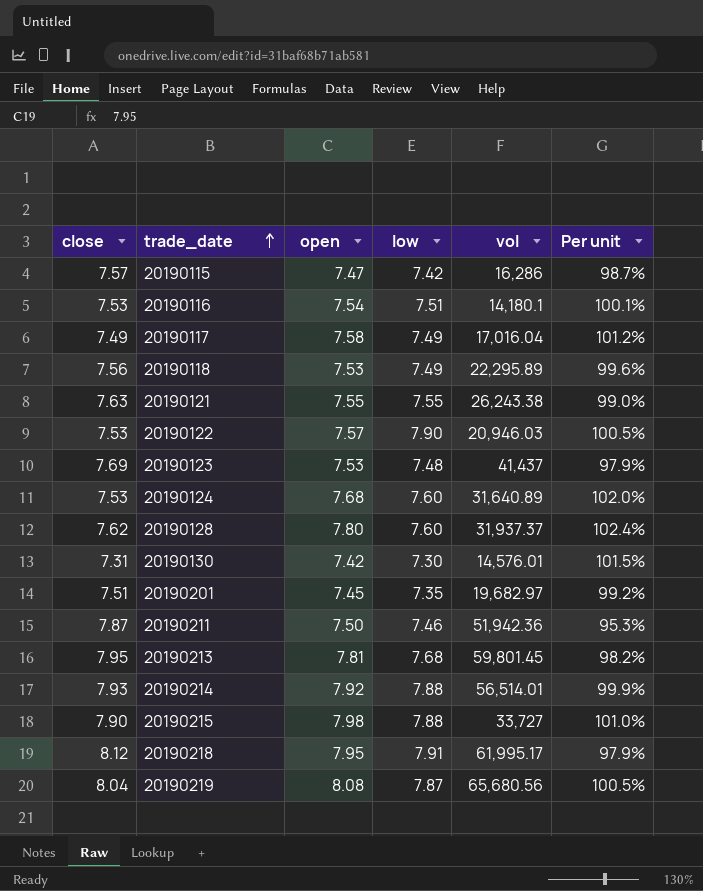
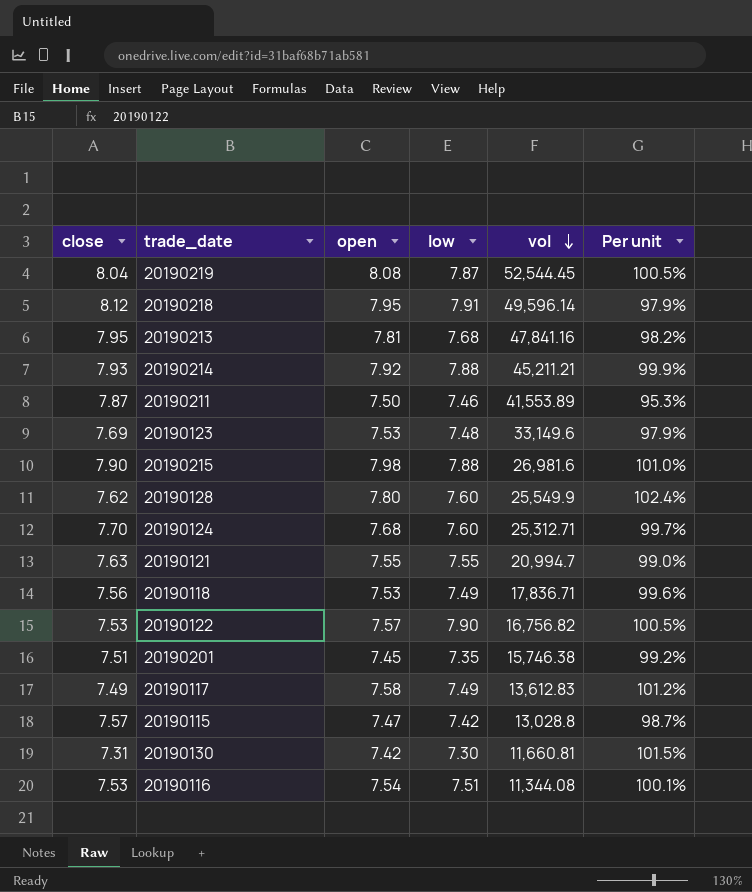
row order: trade_date ascending -> vol descending
20190219 | vol: 65,680.56 -> 52,544.45
20190218 | vol: 61,995.17 -> 49,596.14
20190213 | vol: 59,801.45 -> 47,841.16
20190214 | vol: 56,514.01 -> 45,211.21
20190211 | vol: 51,942.36 -> 41,553.89
20190123 | vol: 41,437 -> 33,149.6
20190215 | vol: 33,727 -> 26,981.6
20190128 | vol: 31,937.37 -> 25,549.9
20190124 | close: 7.53 -> 7.70
20190124 | vol: 31,640.89 -> 25,312.71
20190124 | Per unit: 102.0% -> 99.7%
20190121 | vol: 26,243.38 -> 20,994.7
20190118 | vol: 22,295.89 -> 17,836.71
20190122 | vol: 20,946.03 -> 16,756.82
20190201 | vol: 19,682.97 -> 15,746.38
20190117 | vol: 17,016.04 -> 13,612.83
20190115 | vol: 16,286 -> 13,028.8
20190130 | vol: 14,576.01 -> 11,660.81
20190116 | vol: 14,180.1 -> 11,344.08

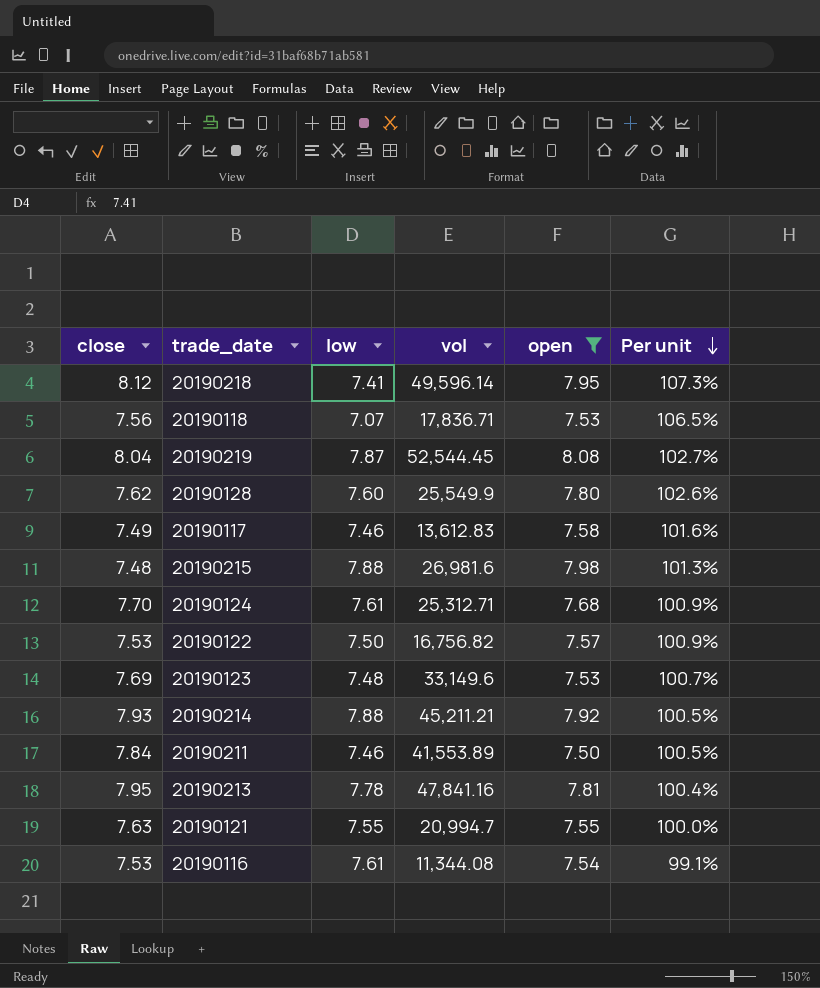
filter: none -> open >= 7.50
row order: vol descending -> Per unit descending
column open | position: 3 -> 5
column Per unit | formula: [open] / [close] -> [open] / [low]
20190218 | low: 7.91 -> 7.41
20190118 | low: 7.49 -> 7.07
20190117 | low: 7.49 -> 7.46
20190215 | close: 7.90 -> 7.48
20190124 | low: 7.60 -> 7.61
20190122 | low: 7.90 -> 7.50
20190211 | close: 7.87 -> 7.84
20190213 | low: 7.68 -> 7.78
20190116 | low: 7.51 -> 7.61

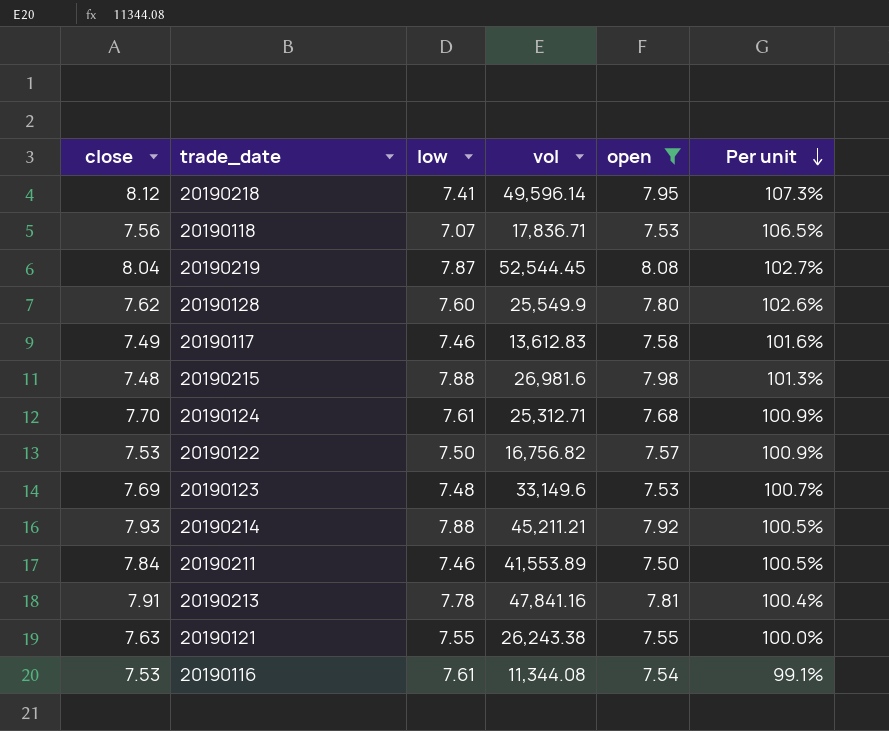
20190213 | close: 7.95 -> 7.91
20190121 | vol: 20,994.7 -> 26,243.38

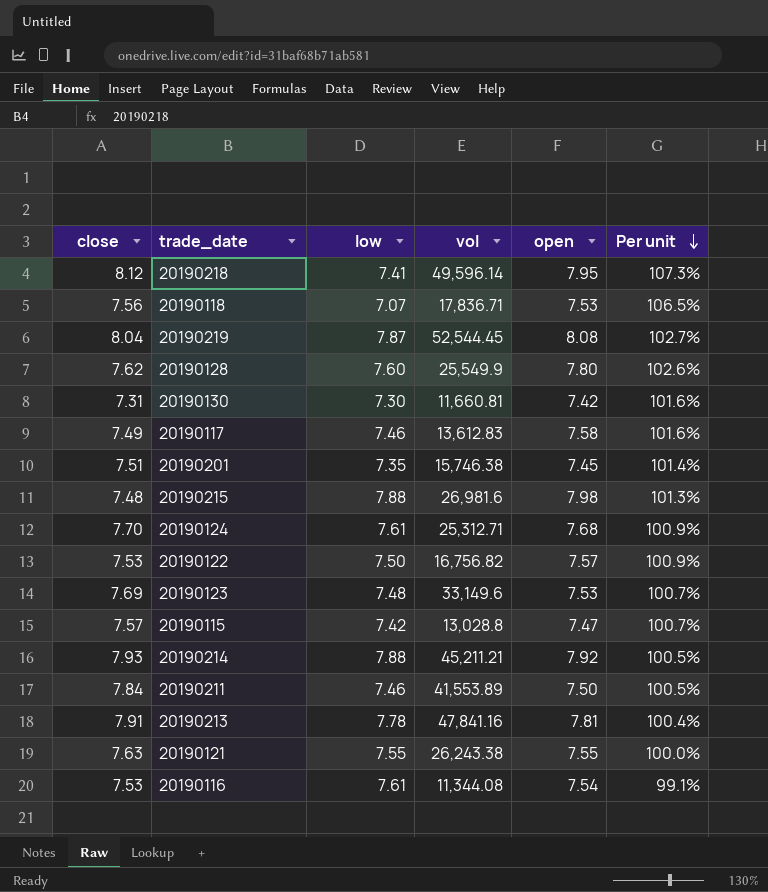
filter: open >= 7.50 -> none

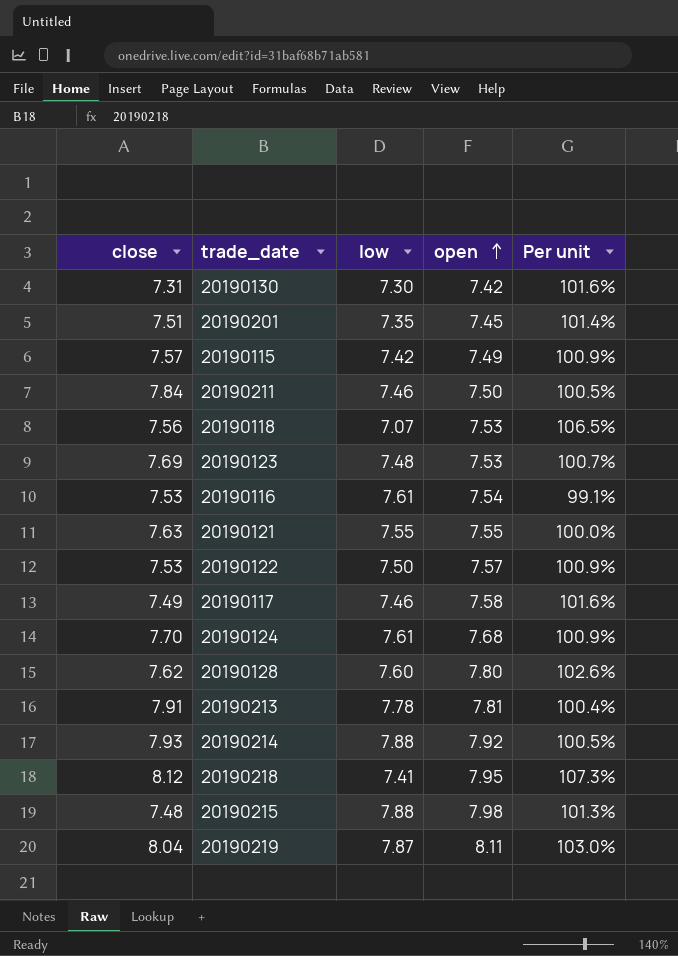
row order: Per unit descending -> open ascending
column vol | position: 4 -> none
20190115 | open: 7.47 -> 7.49
20190115 | Per unit: 100.7% -> 100.9%
20190219 | open: 8.08 -> 8.11
20190219 | Per unit: 102.7% -> 103.0%

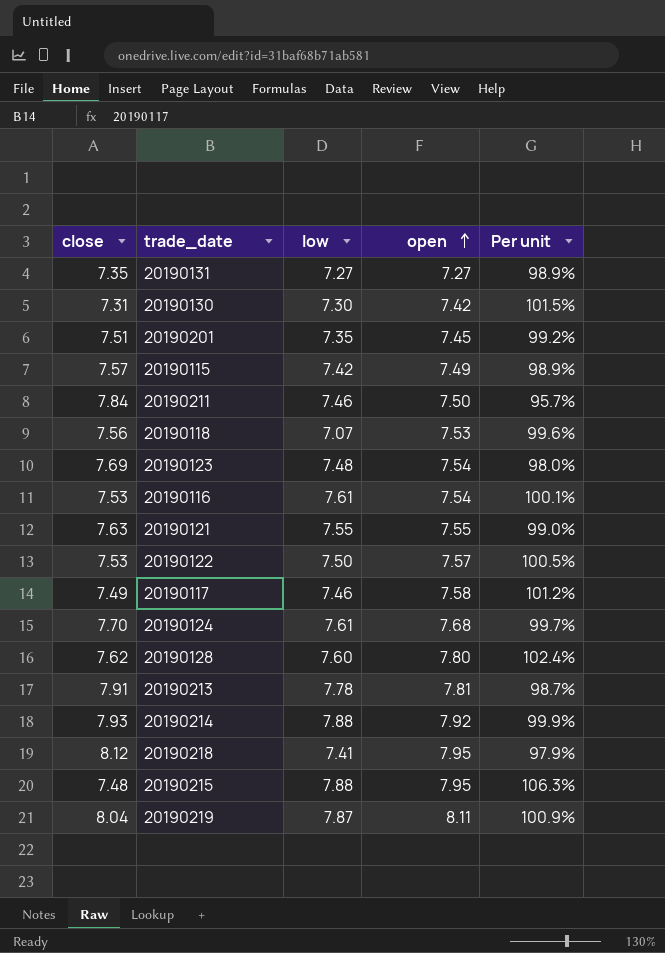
column Per unit | formula: [open] / [low] -> [open] / [close]
row 20190131: none -> 7.35 | 7.27 | 7.27 | 98.9%
20190123 | open: 7.53 -> 7.54
20190215 | open: 7.98 -> 7.95

